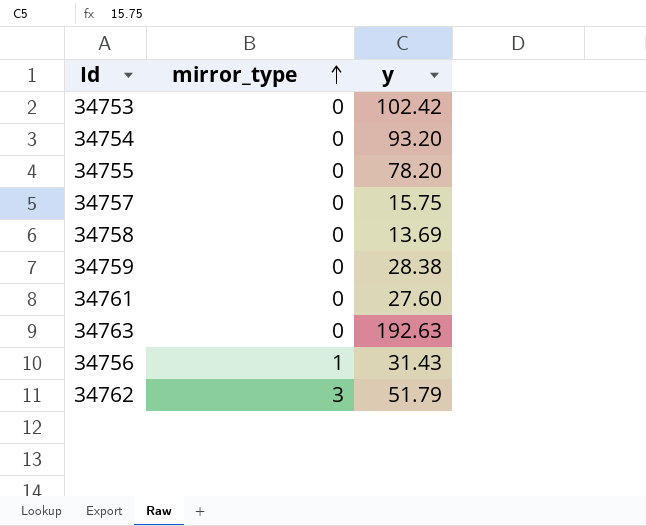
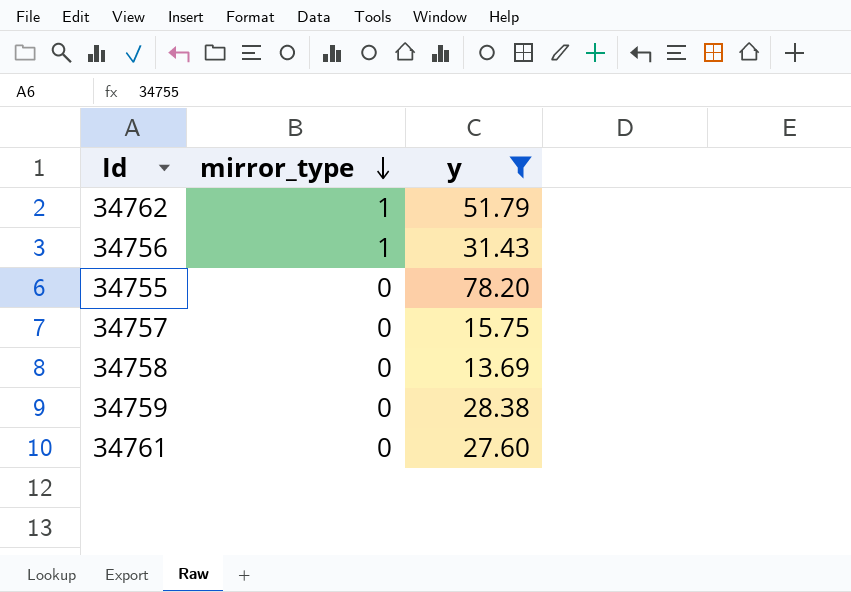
filter: none -> y <= 78.20
row order: mirror_type ascending -> mirror_type descending
34762 | mirror_type: 3 -> 1

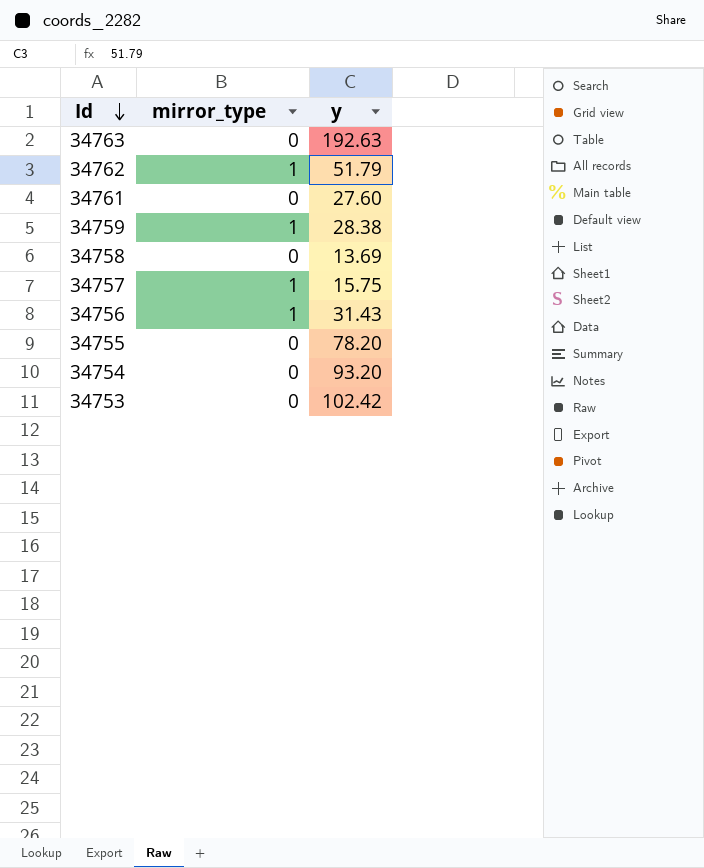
filter: y <= 78.20 -> none
row order: mirror_type descending -> Id descending
34759 | mirror_type: 0 -> 1
34757 | mirror_type: 0 -> 1

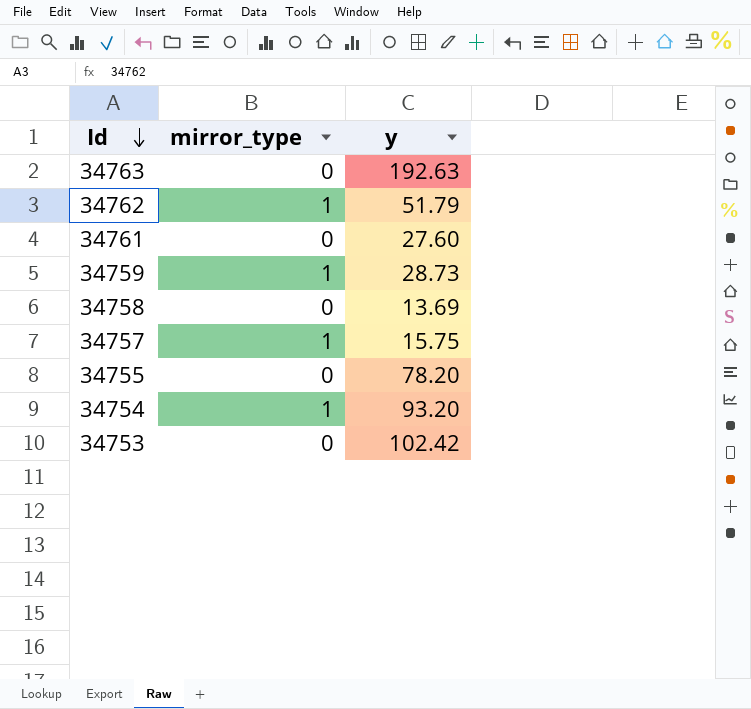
row 34756: 1 | 31.43 -> none
34759 | y: 28.38 -> 28.73
34754 | mirror_type: 0 -> 1

